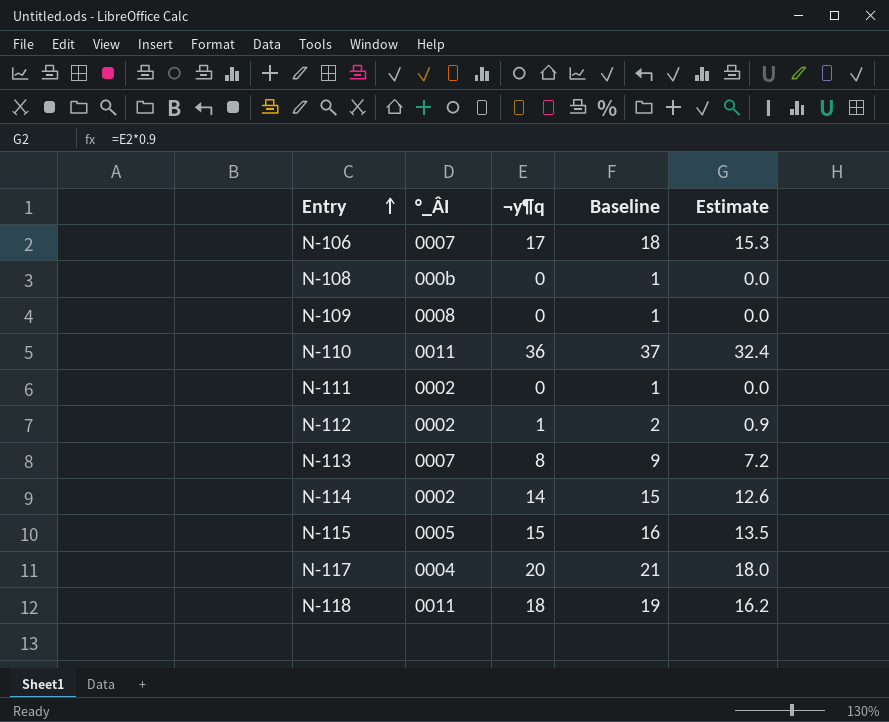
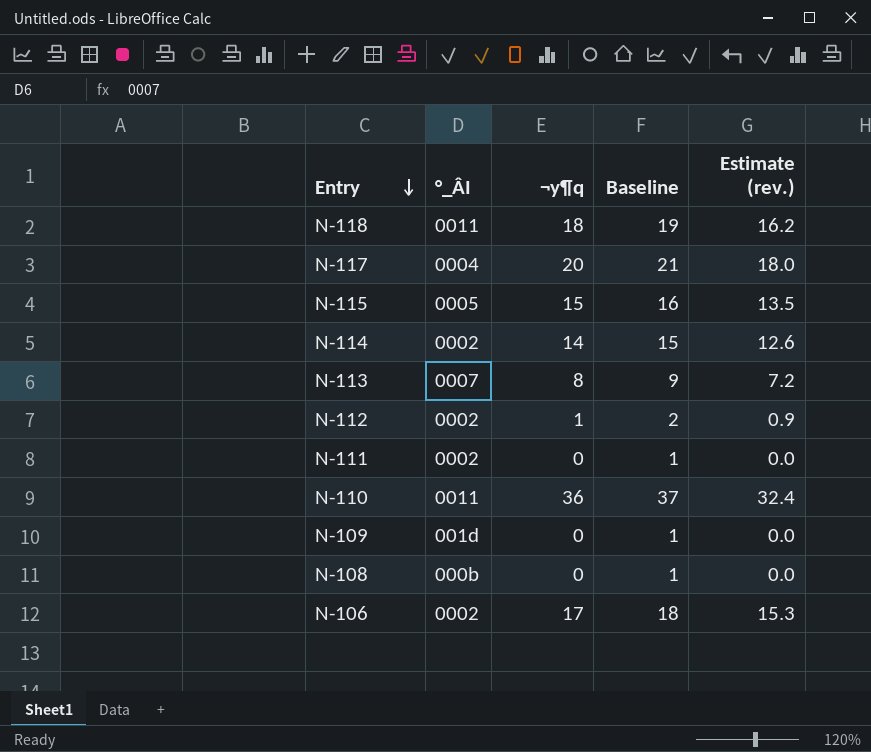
row order: Entry ascending -> Entry descending
column name: Estimate -> Estimate (rev.)
N-109 | °_ÂI: 0008 -> 001d
N-106 | °_ÂI: 0007 -> 0002

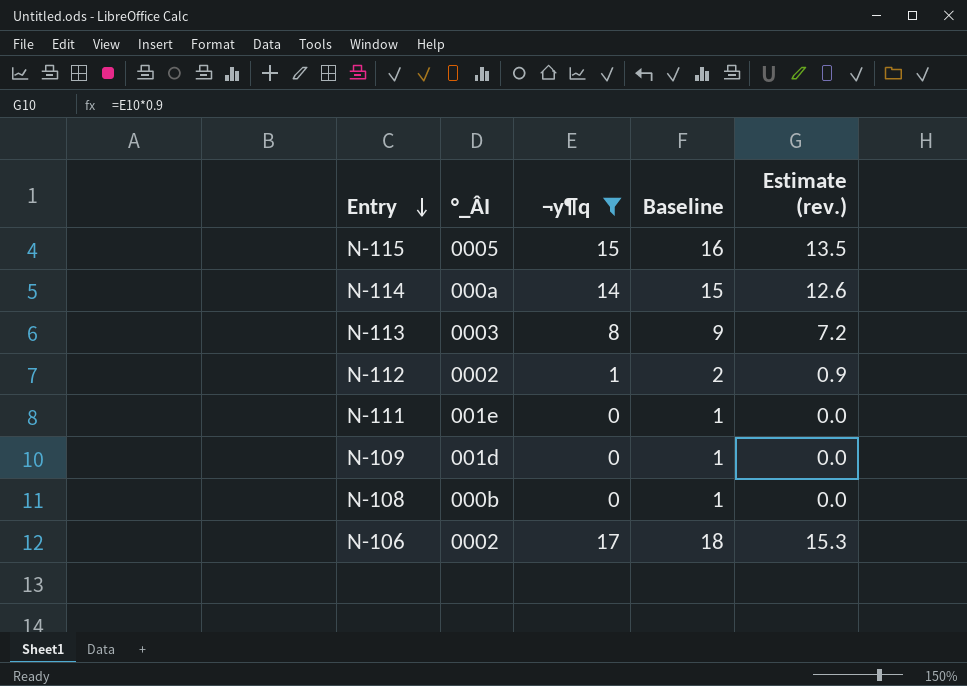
filter: none -> ¬y¶q <= 17
N-114 | °_ÂI: 0002 -> 000a
N-113 | °_ÂI: 0007 -> 0003
N-111 | °_ÂI: 0002 -> 001e

